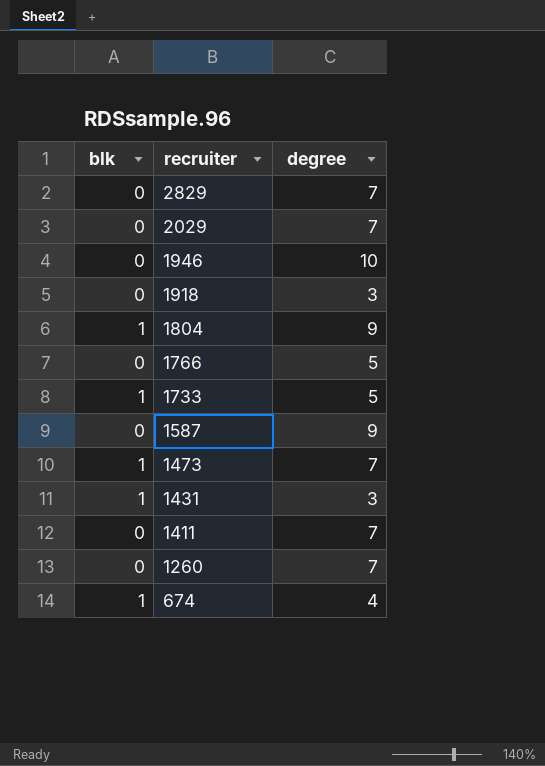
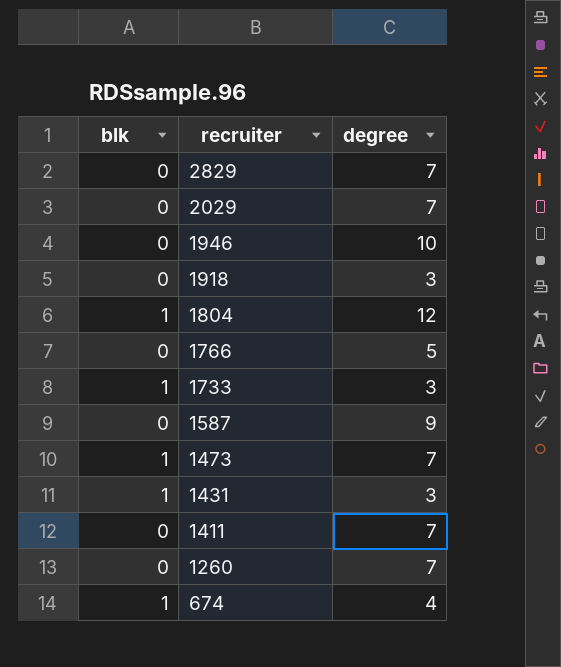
1804 | degree: 9 -> 12
1733 | degree: 5 -> 3

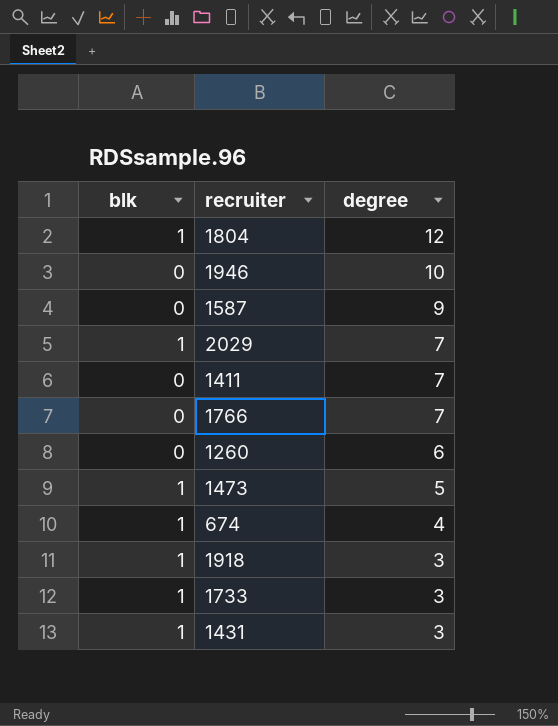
row order: recruiter descending -> degree descending
row 2829: 0 | 7 -> none
2029 | blk: 0 -> 1
1766 | degree: 5 -> 7
1260 | degree: 7 -> 6
1473 | degree: 7 -> 5
1918 | blk: 0 -> 1

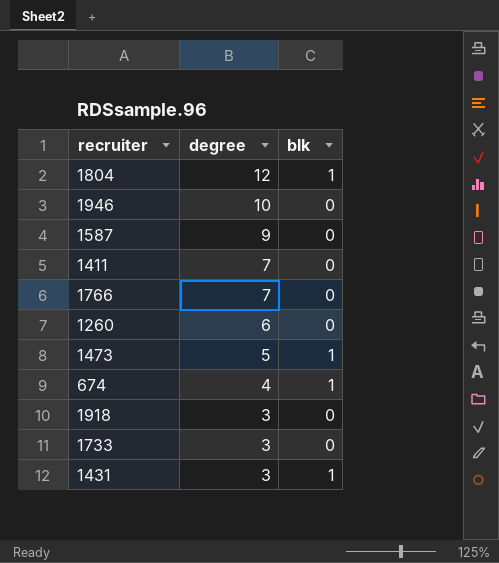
column blk | position: 1 -> 3
row 2029: 1 | 7 -> none
1918 | blk: 1 -> 0
1733 | blk: 1 -> 0

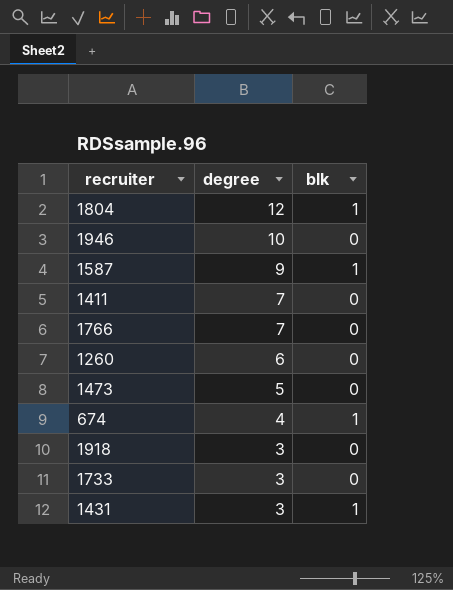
1587 | blk: 0 -> 1
1473 | blk: 1 -> 0

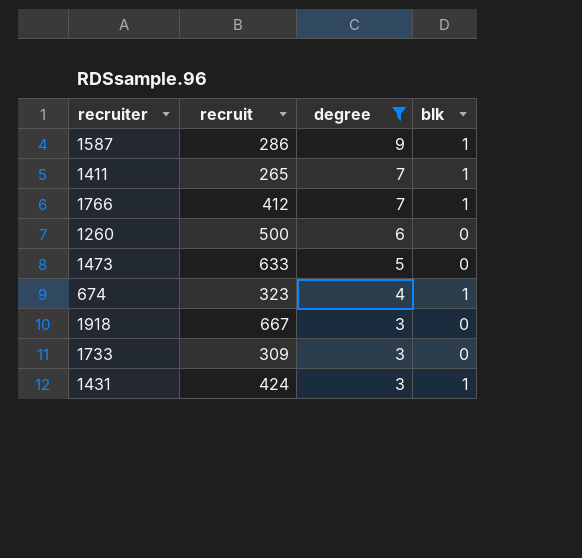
filter: none -> degree <= 9
column recruit | position: none -> 2
1411 | blk: 0 -> 1
1766 | blk: 0 -> 1

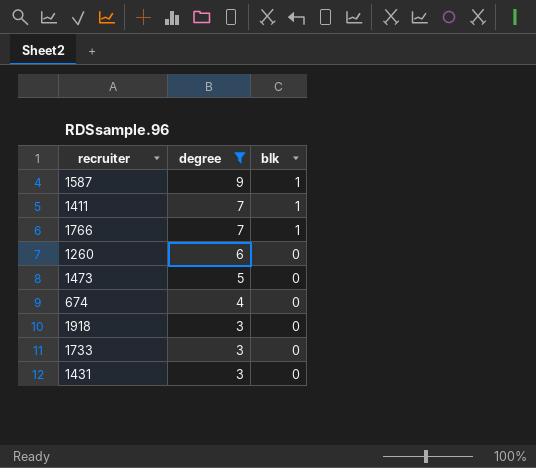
column recruit | position: 2 -> none
674 | blk: 1 -> 0
1431 | blk: 1 -> 0

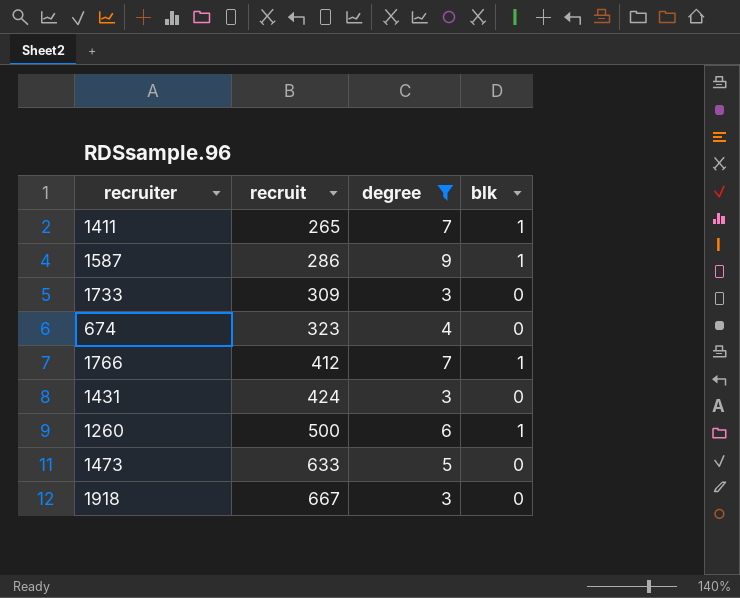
row order: degree descending -> recruit ascending
column recruit | position: none -> 2
1260 | blk: 0 -> 1

